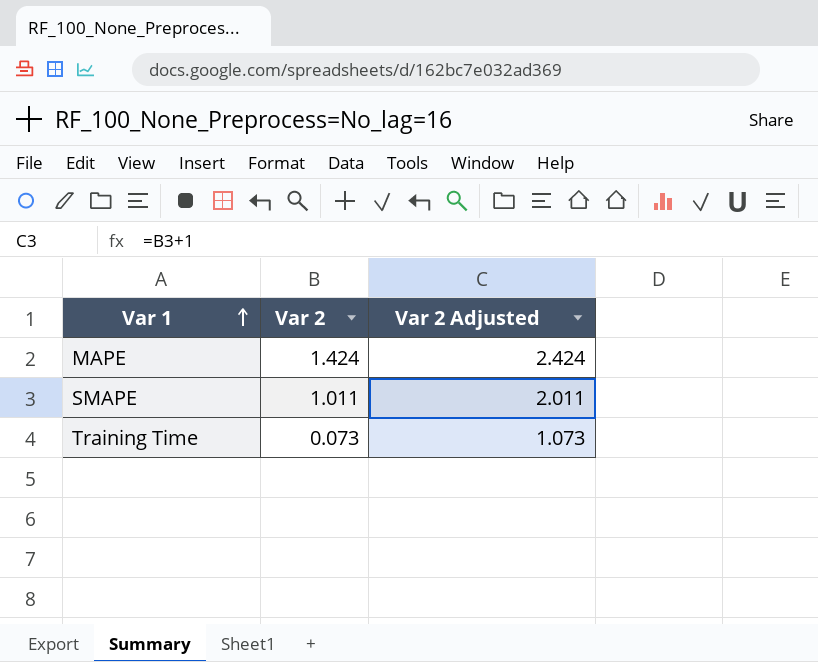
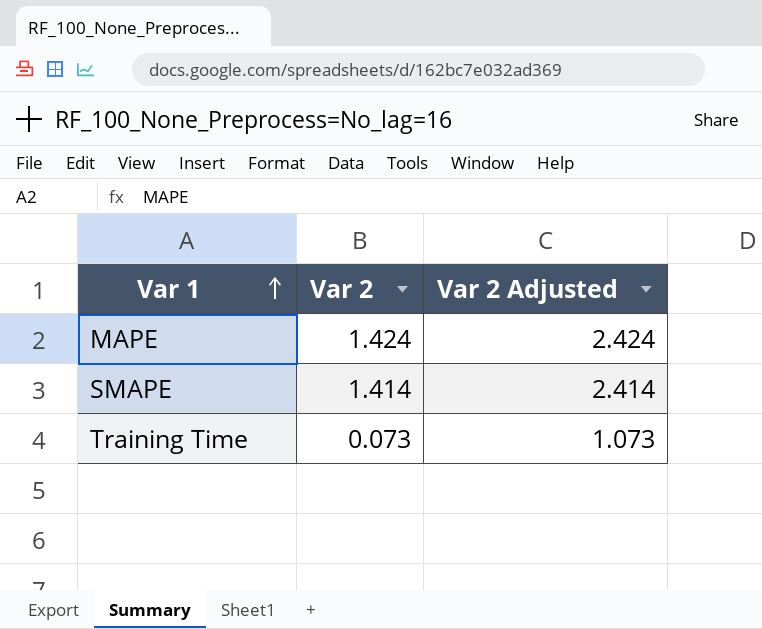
SMAPE | Var 2: 1.011 -> 1.414
SMAPE | Var 2 Adjusted: 2.011 -> 2.414

